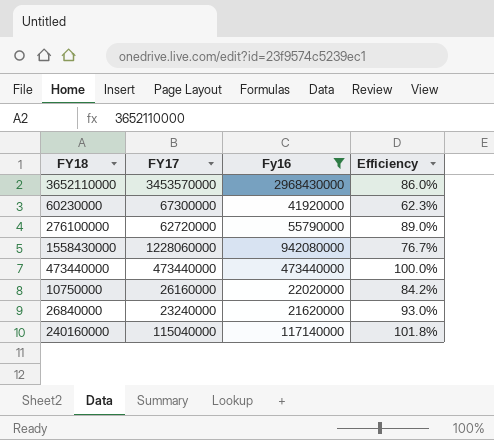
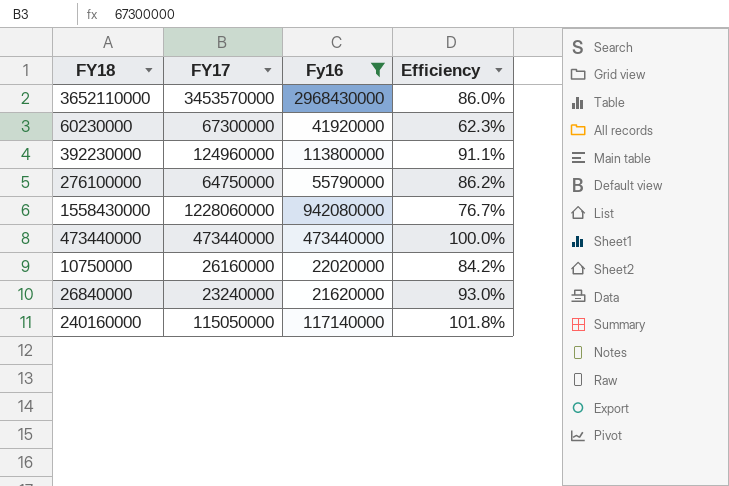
row 392230000: none -> 124960000 | 113800000 | 91.1%
276100000 | FY17: 62720000 -> 64750000
276100000 | Efficiency: 89.0% -> 86.2%
240160000 | FY17: 115040000 -> 115050000

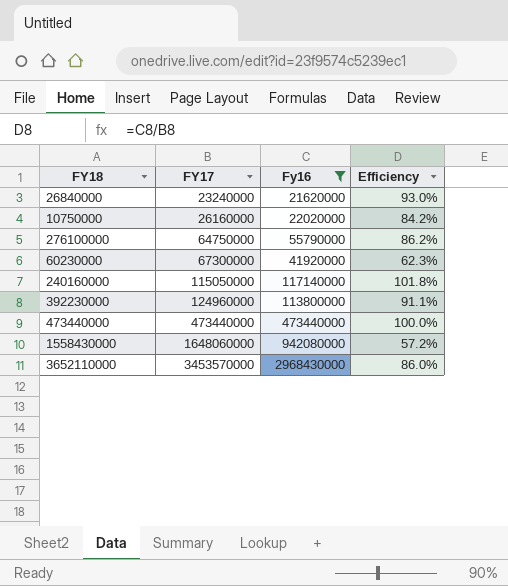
row order: none -> FY17 ascending
1558430000 | FY17: 1228060000 -> 1648060000
1558430000 | Efficiency: 76.7% -> 57.2%

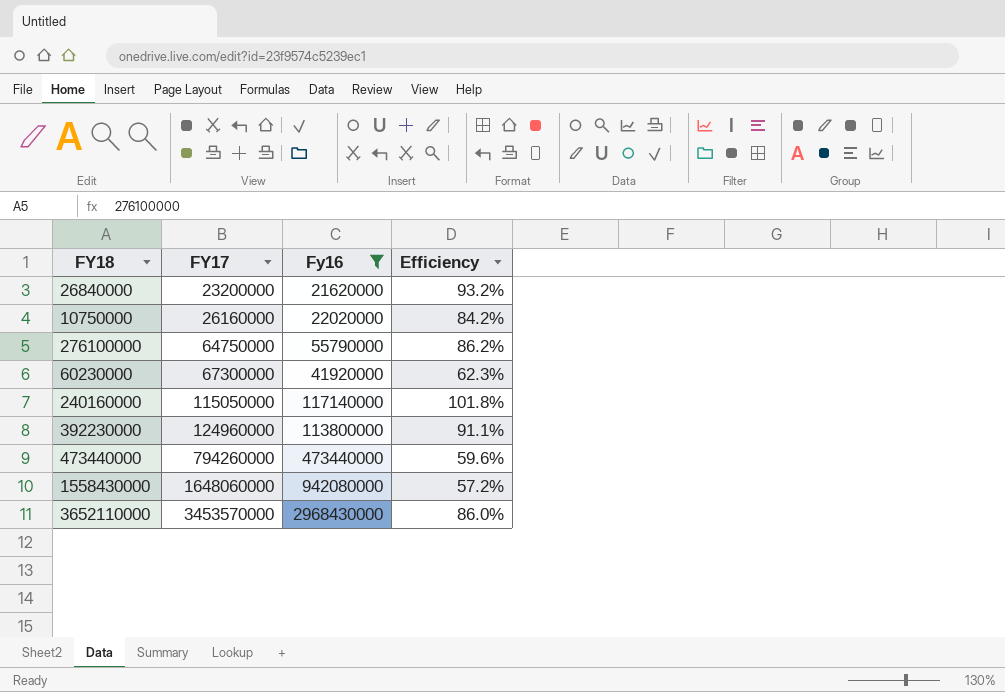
26840000 | FY17: 23240000 -> 23200000
26840000 | Efficiency: 93.0% -> 93.2%
473440000 | FY17: 473440000 -> 794260000
473440000 | Efficiency: 100.0% -> 59.6%

